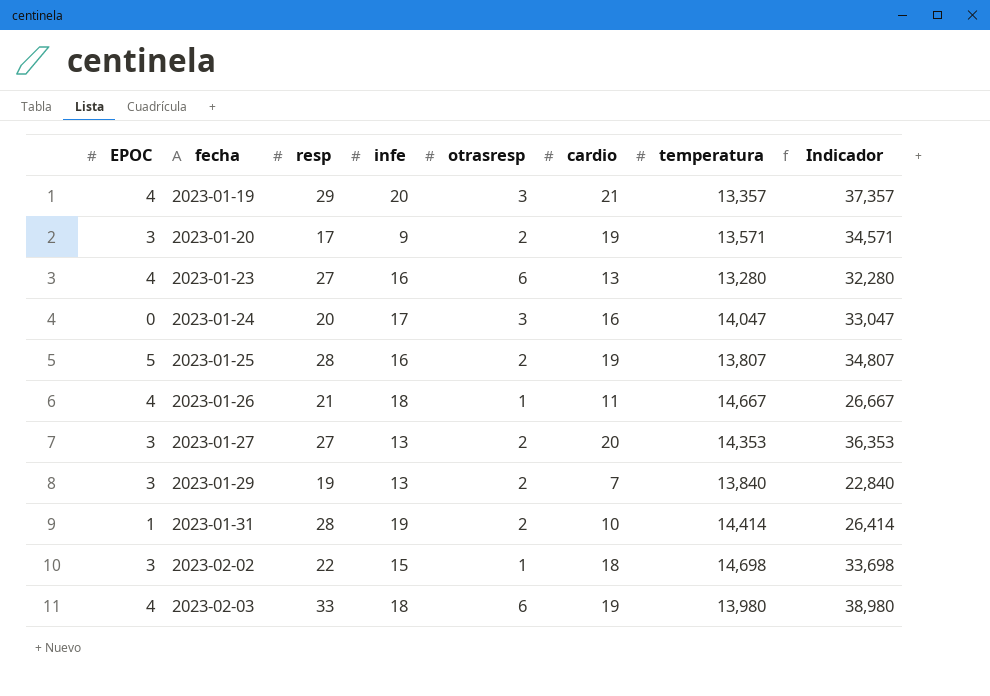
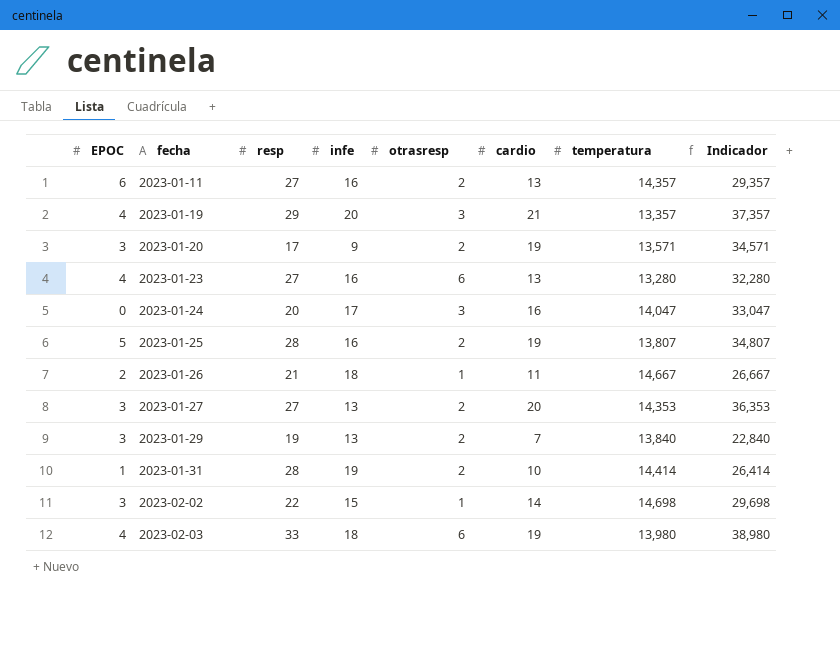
row 2023-01-11: none -> 6 | 27 | 16 | 2 | 13 | 14,357 | 29,357
2023-01-26 | EPOC: 4 -> 2
2023-02-02 | cardio: 18 -> 14
2023-02-02 | Indicador: 33,698 -> 29,698

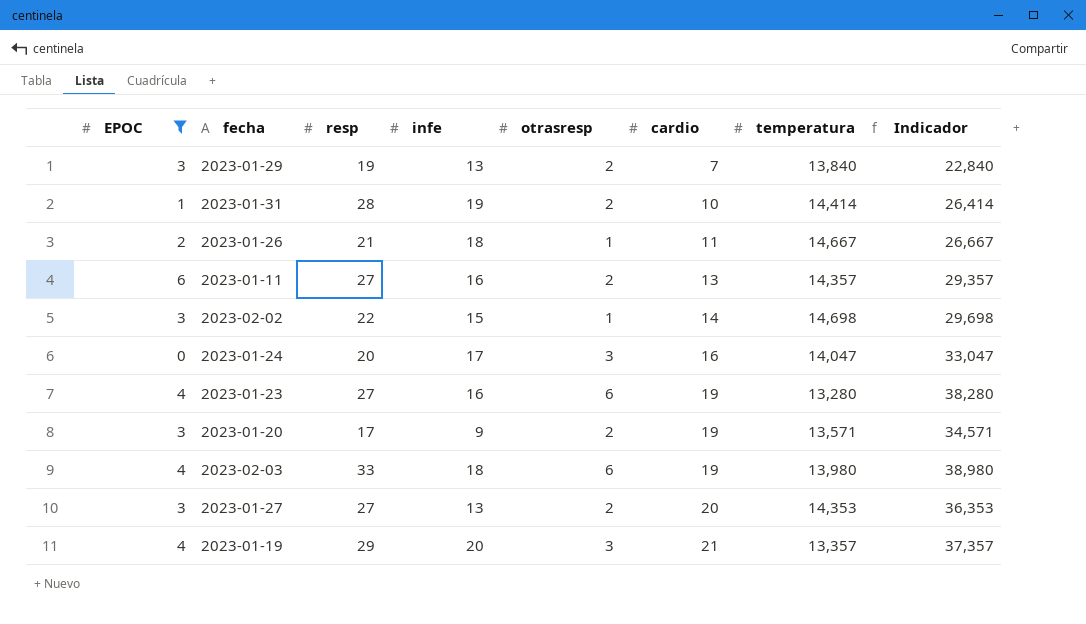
filter: none -> EPOC != 5
row order: fecha ascending -> cardio ascending
2023-01-23 | cardio: 13 -> 19
2023-01-23 | Indicador: 32,280 -> 38,280

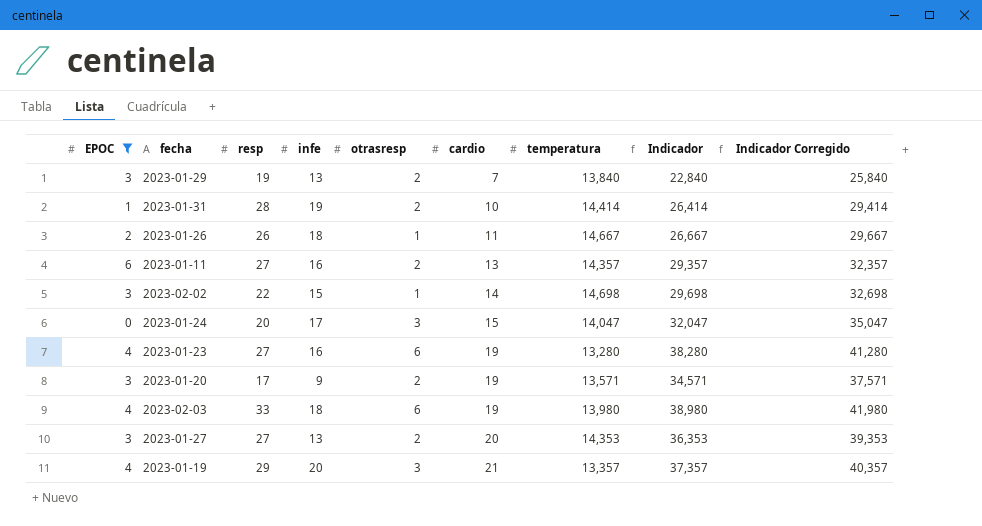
column Indicador Corregido | formula: none -> [Indicador] + 3
2023-01-26 | resp: 21 -> 26
2023-01-24 | cardio: 16 -> 15
2023-01-24 | Indicador: 33,047 -> 32,047

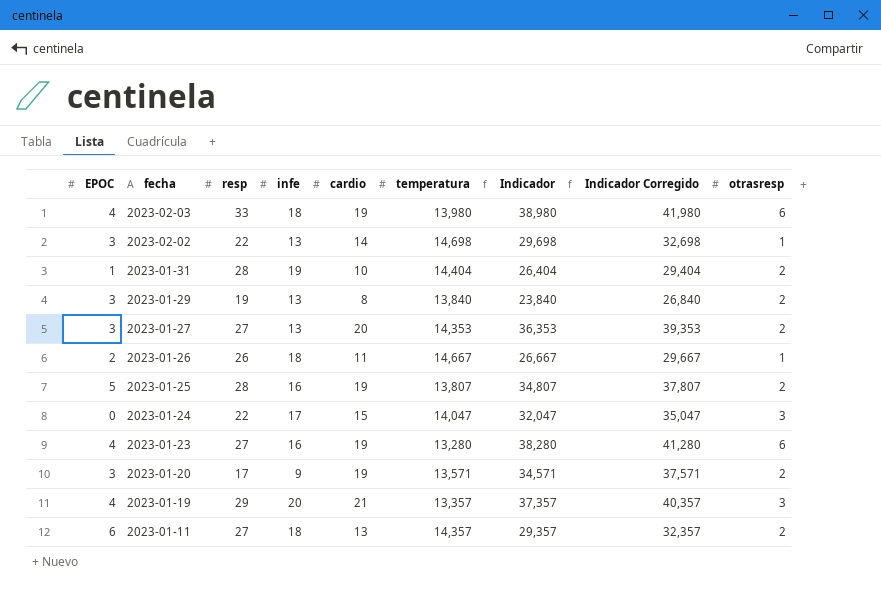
filter: EPOC != 5 -> none
row order: cardio ascending -> fecha descending
column otrasresp | position: 5 -> 9
2023-02-02 | infe: 15 -> 13
2023-01-31 | temperatura: 14,414 -> 14,404
2023-01-31 | Indicador: 26,414 -> 26,404
2023-01-31 | Indicador Corregido: 29,414 -> 29,404
2023-01-29 | cardio: 7 -> 8
2023-01-29 | Indicador: 22,840 -> 23,840
2023-01-29 | Indicador Corregido: 25,840 -> 26,840
2023-01-24 | resp: 20 -> 22
2023-01-11 | infe: 16 -> 18

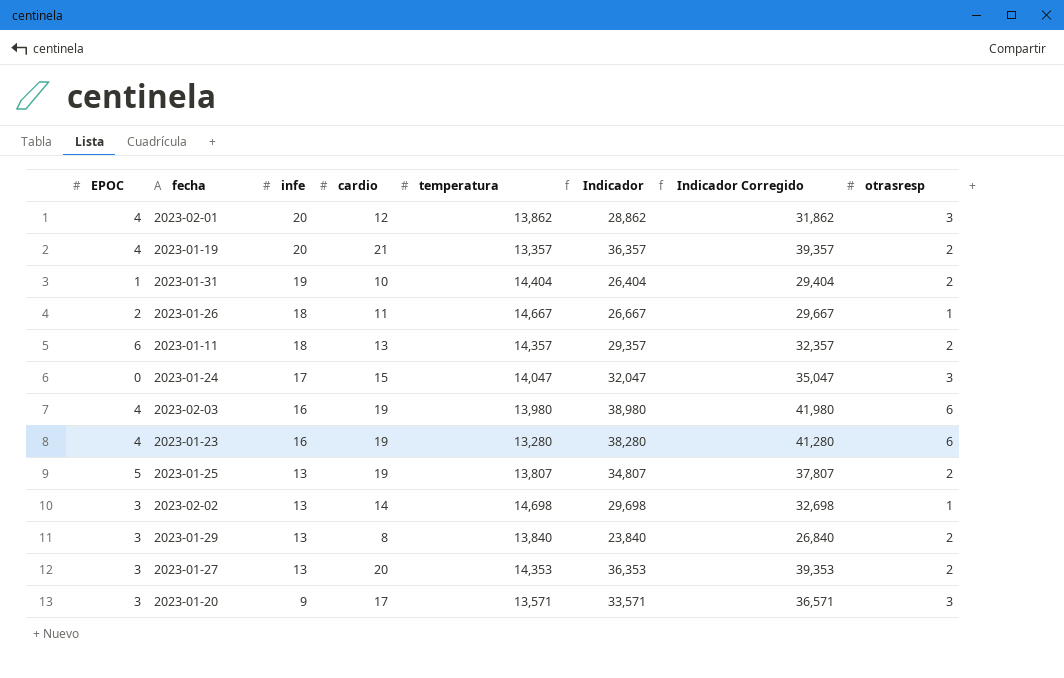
row order: fecha descending -> infe descending
column resp | position: 3 -> none
row 2023-02-01: none -> 4 | 20 | 12 | 13,862 | 28,862 | 31,862 | 3
2023-01-19 | Indicador: 37,357 -> 36,357
2023-01-19 | Indicador Corregido: 40,357 -> 39,357
2023-01-19 | otrasresp: 3 -> 2
2023-02-03 | infe: 18 -> 16
2023-01-25 | infe: 16 -> 13
2023-01-20 | cardio: 19 -> 17
2023-01-20 | Indicador: 34,571 -> 33,571
2023-01-20 | Indicador Corregido: 37,571 -> 36,571
2023-01-20 | otrasresp: 2 -> 3

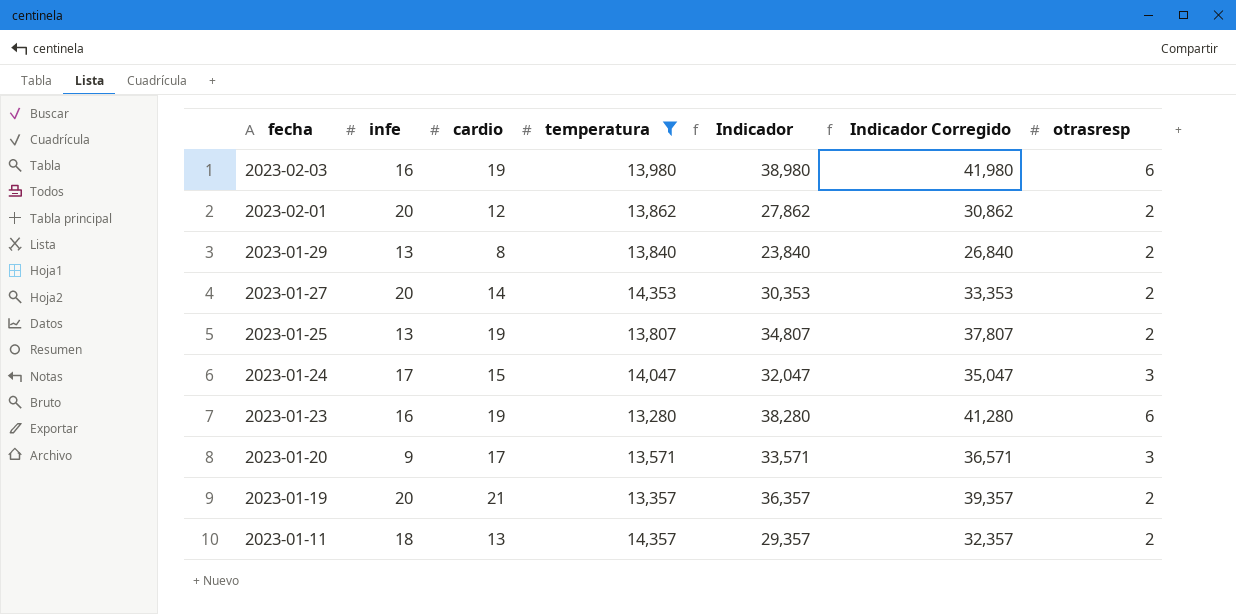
filter: none -> temperatura <= 14,357
row order: infe descending -> fecha descending
column EPOC | position: 1 -> none
2023-02-01 | Indicador: 28,862 -> 27,862
2023-02-01 | Indicador Corregido: 31,862 -> 30,862
2023-02-01 | otrasresp: 3 -> 2
2023-01-27 | infe: 13 -> 20
2023-01-27 | cardio: 20 -> 14
2023-01-27 | Indicador: 36,353 -> 30,353
2023-01-27 | Indicador Corregido: 39,353 -> 33,353

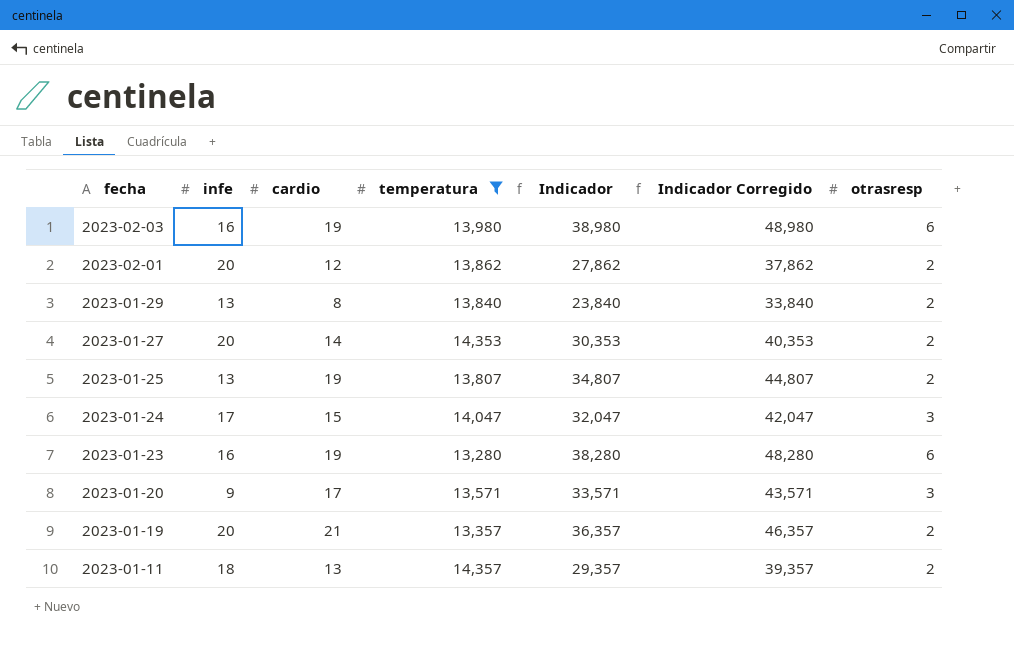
column Indicador Corregido | formula: [Indicador] + 3 -> [Indicador] + 10

